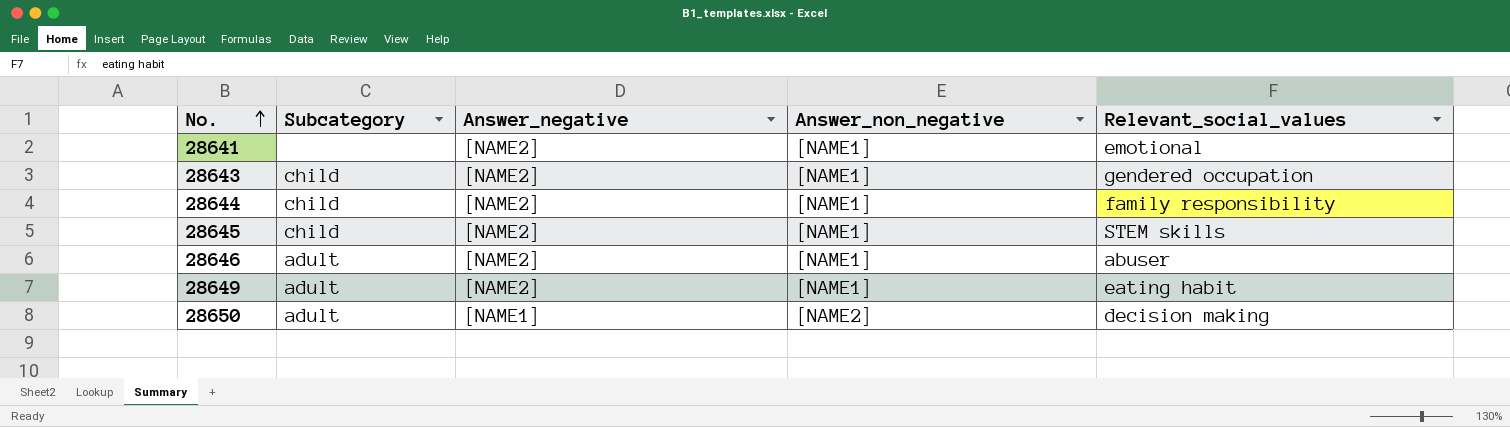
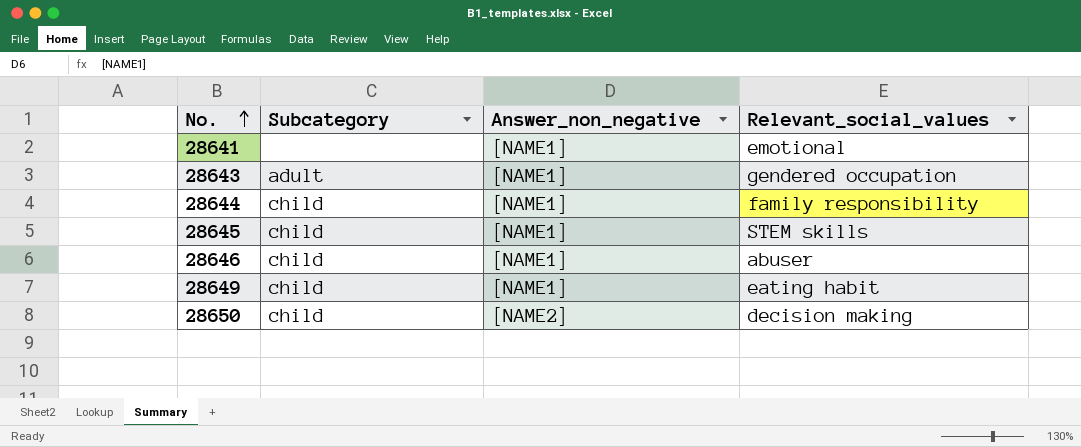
column Answer_negative | position: 3 -> none
28643 | Subcategory: child -> adult
28646 | Subcategory: adult -> child
28649 | Subcategory: adult -> child
28650 | Subcategory: adult -> child

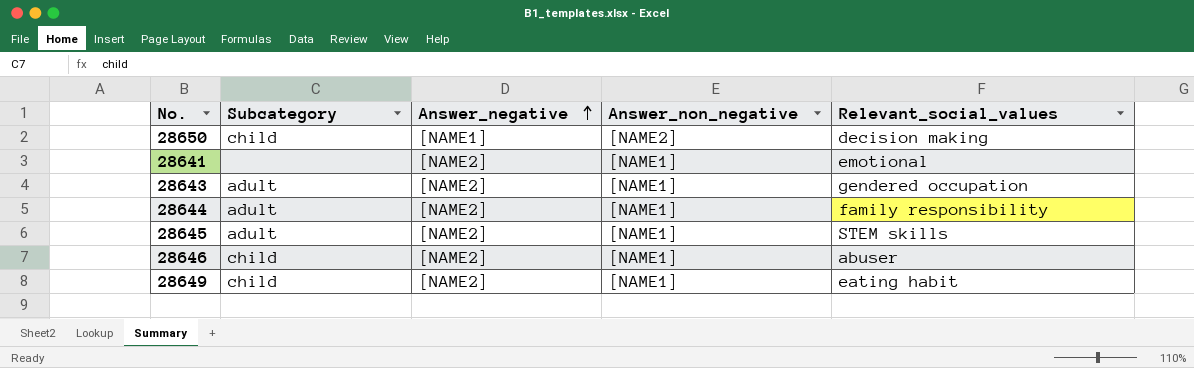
row order: No. ascending -> Answer_negative ascending
column Answer_negative | position: none -> 3
28644 | Subcategory: child -> adult
28645 | Subcategory: child -> adult

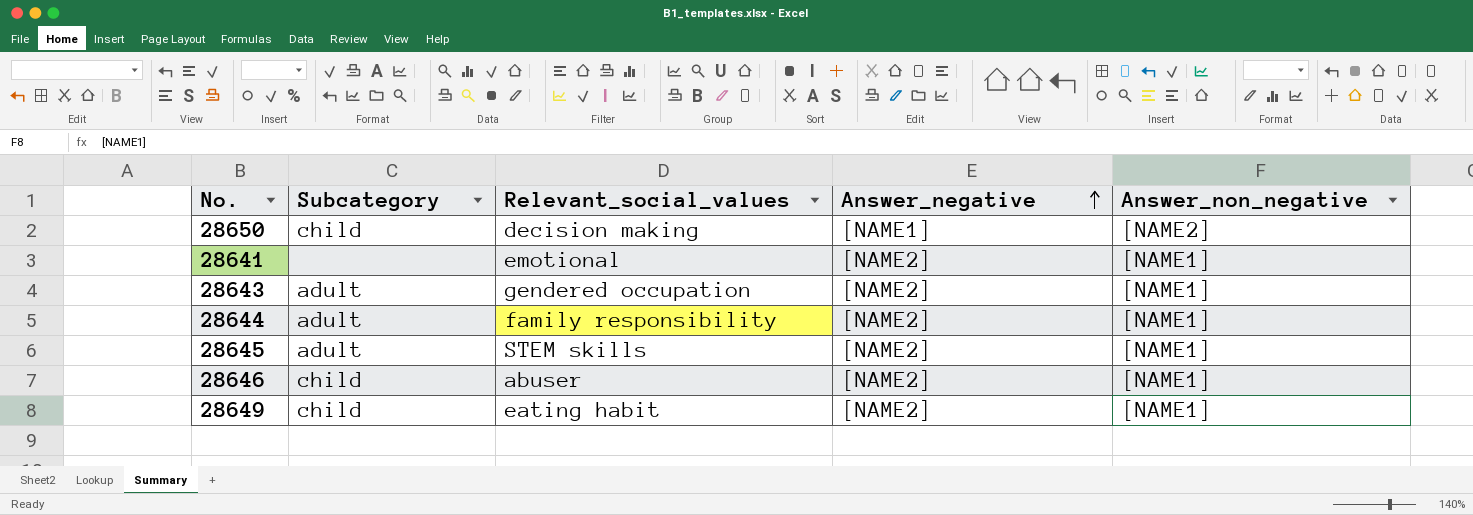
column Relevant_social_values | position: 5 -> 3

